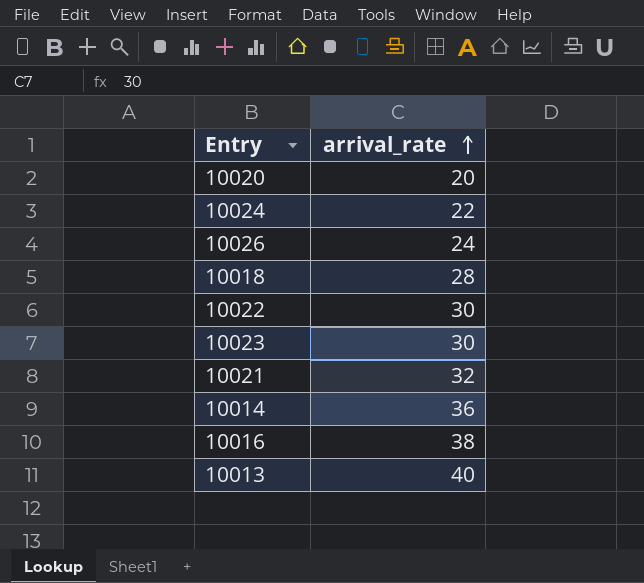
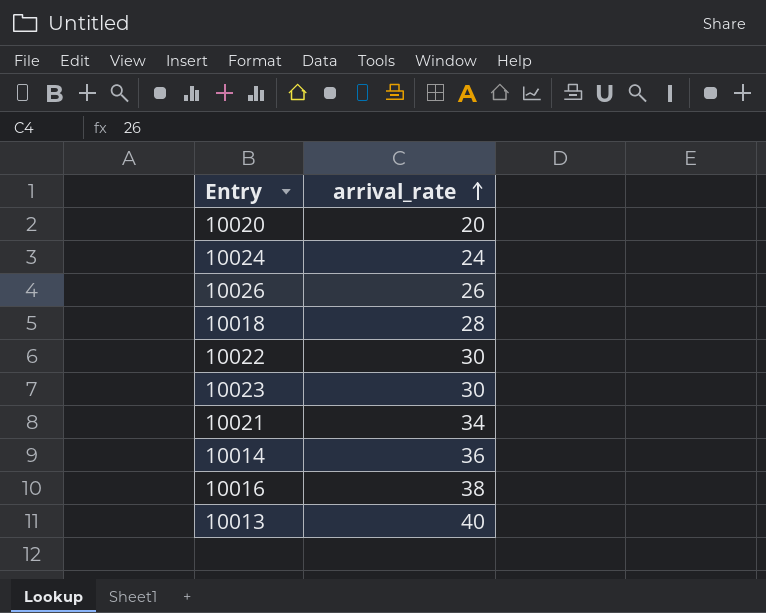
10024 | arrival_rate: 22 -> 24
10026 | arrival_rate: 24 -> 26
10021 | arrival_rate: 32 -> 34

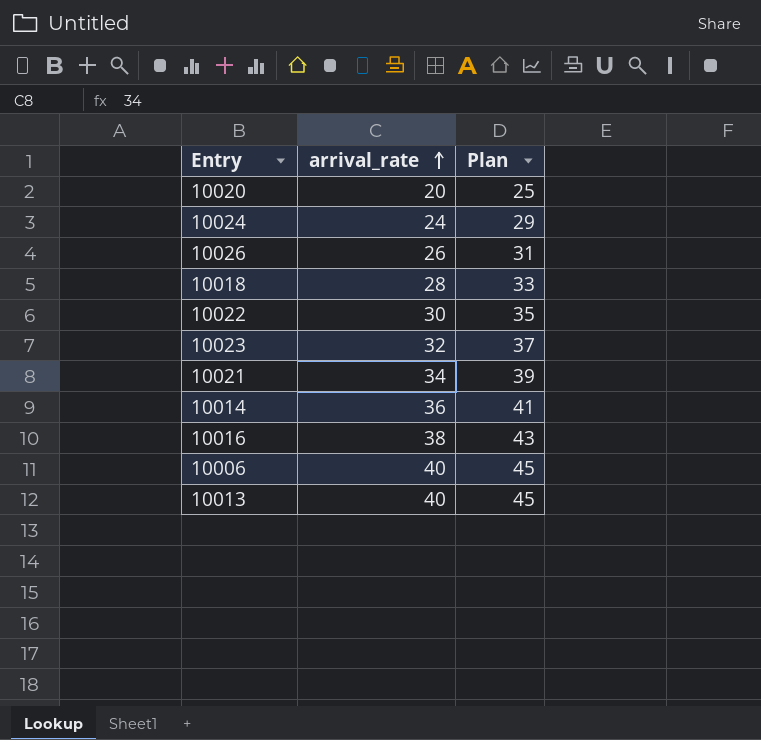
column Plan | formula: none -> [arrival_rate] + 5
10023 | arrival_rate: 30 -> 32
row 10006: none -> 40 | 45

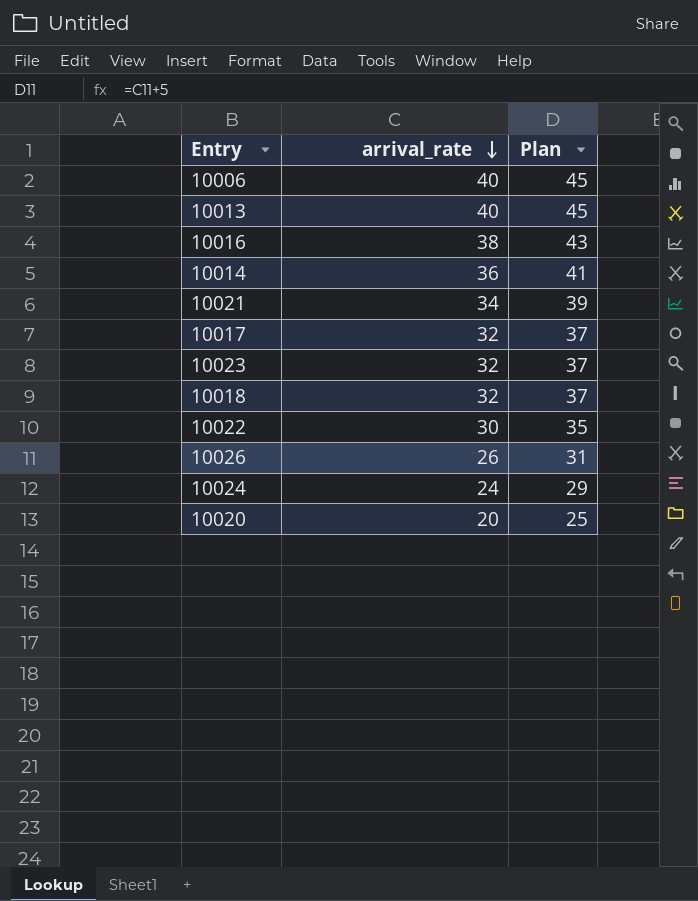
row order: arrival_rate ascending -> arrival_rate descending
row 10017: none -> 32 | 37
10018 | arrival_rate: 28 -> 32
10018 | Plan: 33 -> 37

